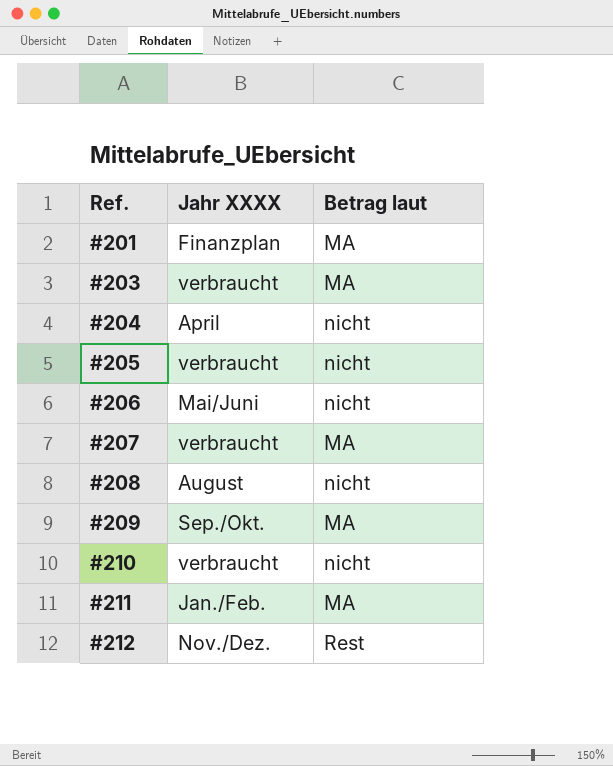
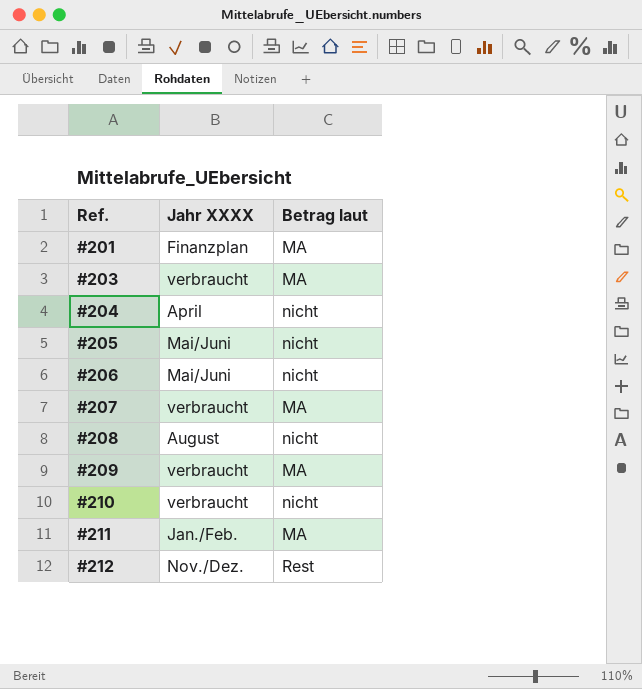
#205 | Jahr XXXX: verbraucht -> Mai/Juni
#209 | Jahr XXXX: Sep./Okt. -> verbraucht

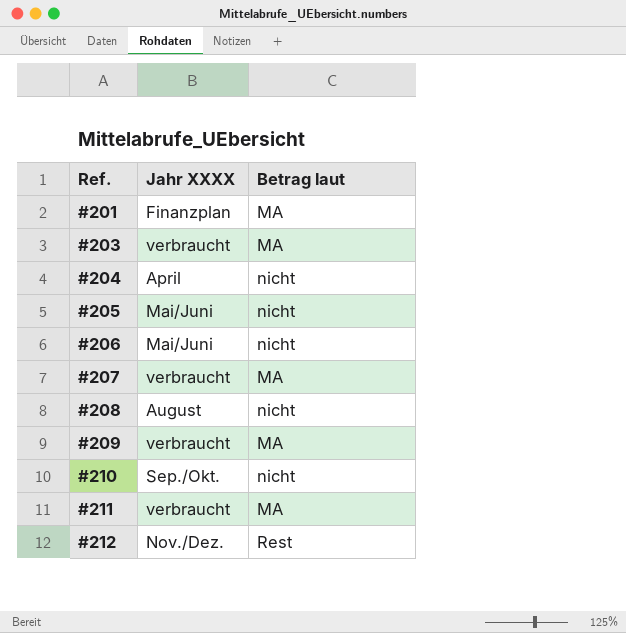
#210 | Jahr XXXX: verbraucht -> Sep./Okt.
#211 | Jahr XXXX: Jan./Feb. -> verbraucht

